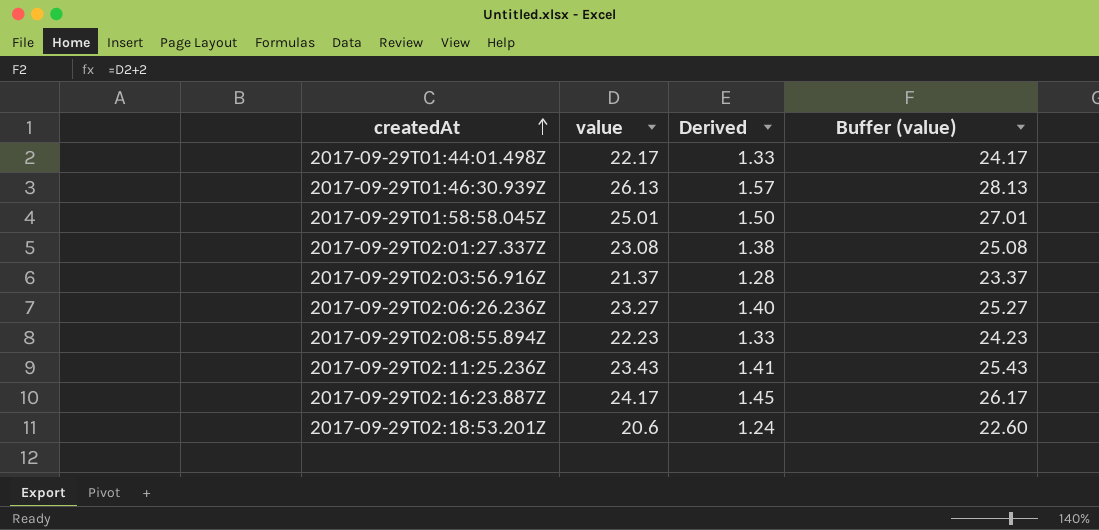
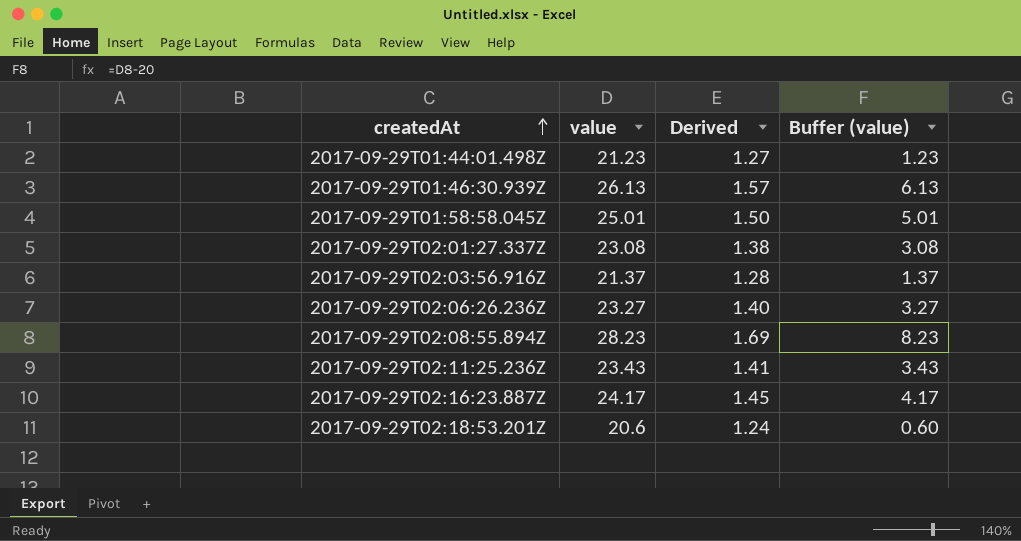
column Buffer (value) | formula: [value] + 2 -> [value] - 20
2017-09-29T01:44:01.498Z | value: 22.17 -> 21.23
2017-09-29T01:44:01.498Z | Derived: 1.33 -> 1.27
2017-09-29T02:08:55.894Z | value: 22.23 -> 28.23
2017-09-29T02:08:55.894Z | Derived: 1.33 -> 1.69

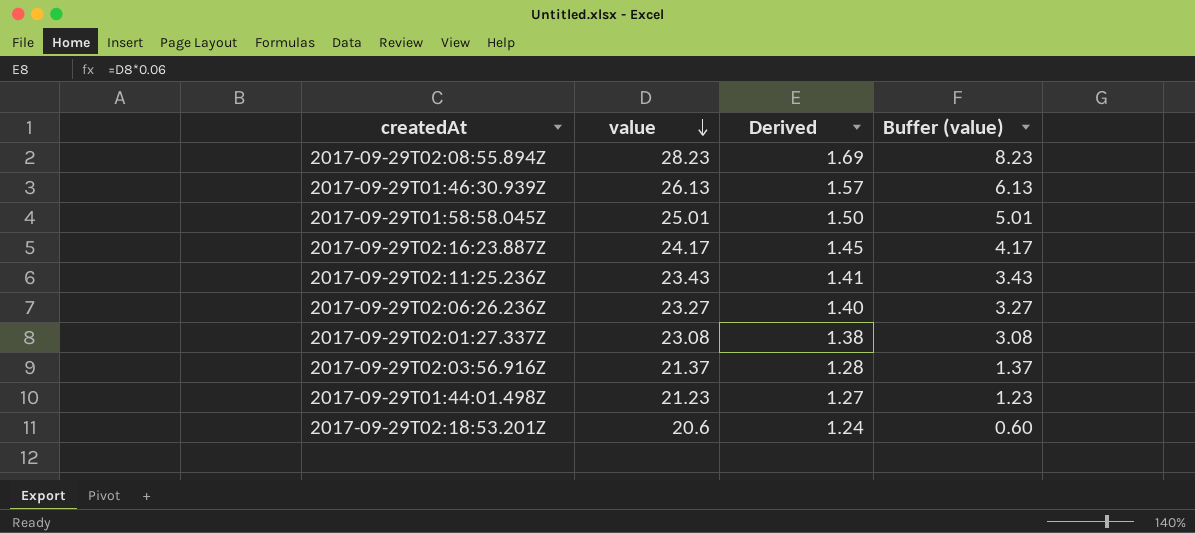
row order: createdAt ascending -> value descending

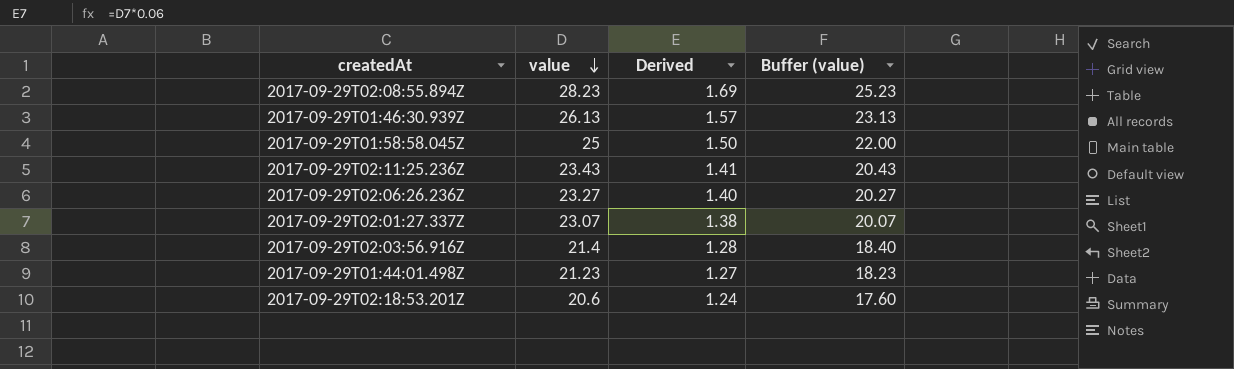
column Buffer (value) | formula: [value] - 20 -> [value] - 3
row 2017-09-29T02:16:23.887Z: 24.17 | 1.45 | 4.17 -> none
2017-09-29T01:58:58.045Z | value: 25.01 -> 25
2017-09-29T02:01:27.337Z | value: 23.08 -> 23.07
2017-09-29T02:03:56.916Z | value: 21.37 -> 21.4

